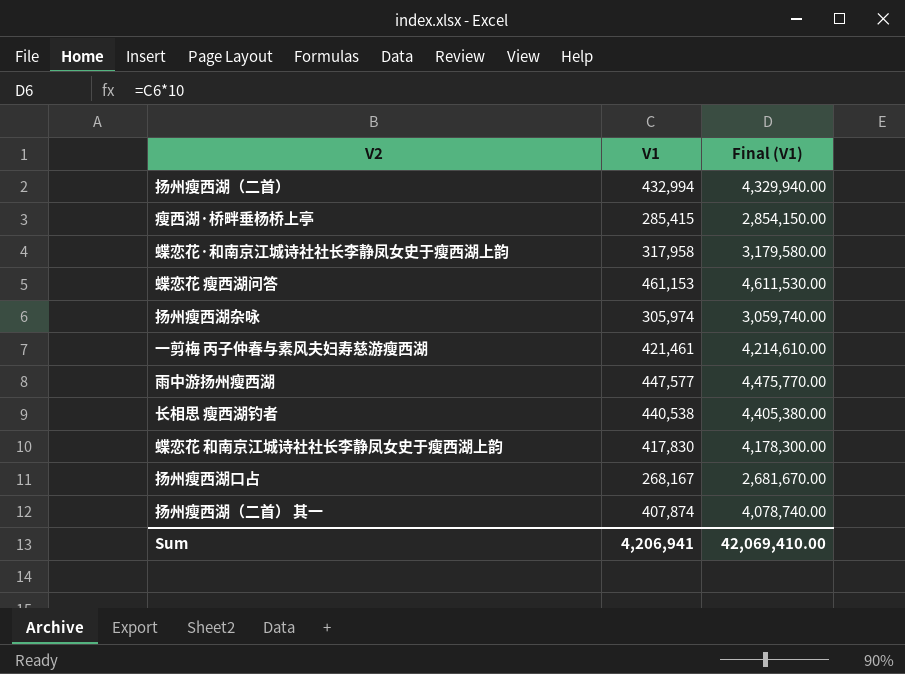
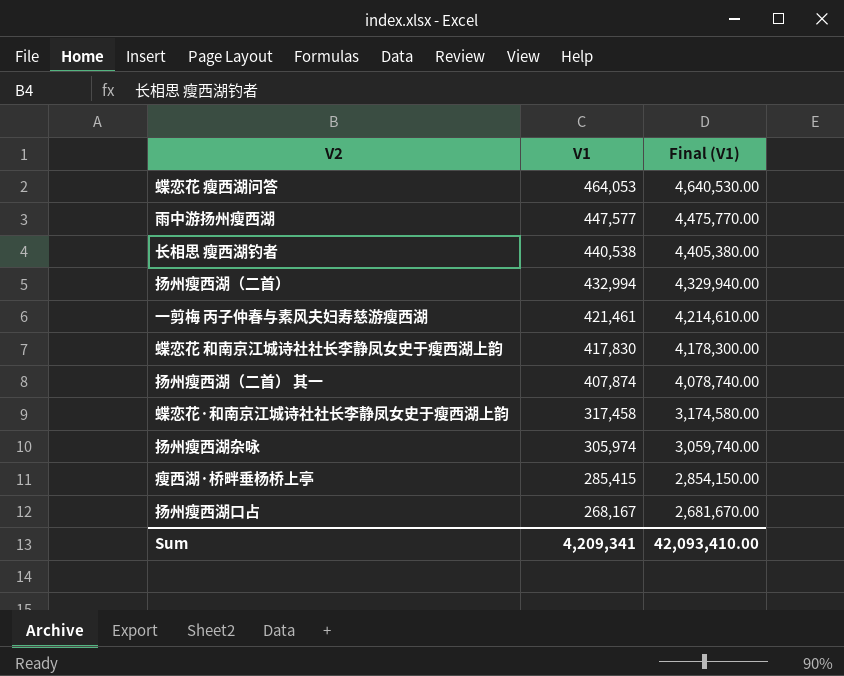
row order: none -> V1 descending
蝶恋花 瘦西湖问答 | V1: 461,153 -> 464,053
蝶恋花 瘦西湖问答 | Final (V1): 4,611,530.00 -> 4,640,530.00
蝶恋花·和南京江城诗社社长李静凤女史于瘦西湖上韵 | V1: 317,958 -> 317,458
蝶恋花·和南京江城诗社社长李静凤女史于瘦西湖上韵 | Final (V1): 3,179,580.00 -> 3,174,580.00
Sum | V1: 4,206,941 -> 4,209,341
Sum | Final (V1): 42,069,410.00 -> 42,093,410.00

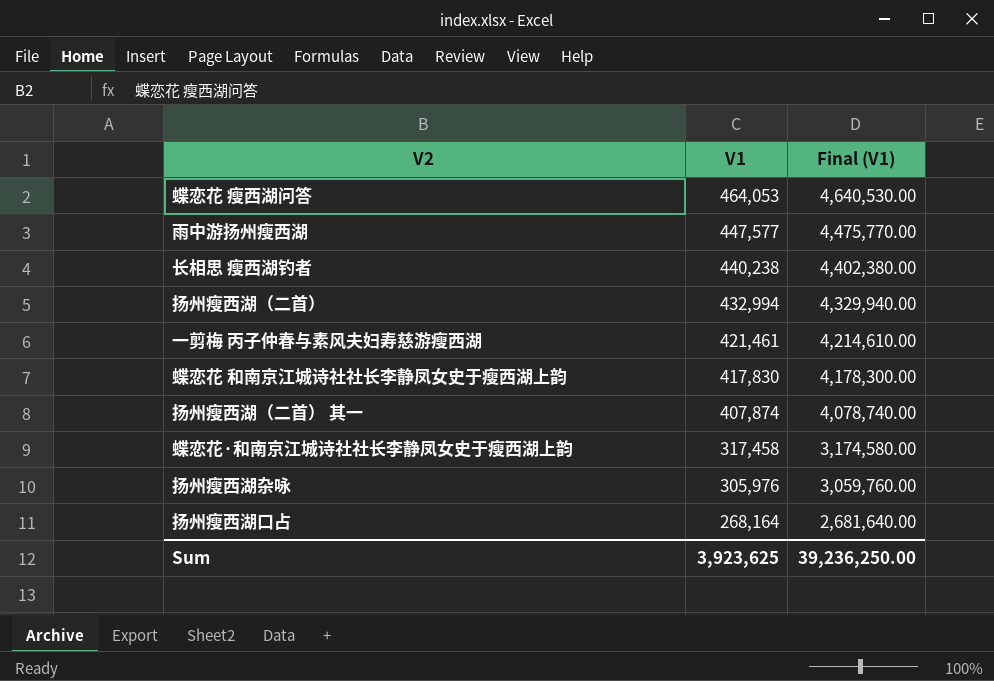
row 瘦西湖·桥畔垂杨桥上亭: 285,415 | 2,854,150.00 -> none
长相思 瘦西湖钓者 | V1: 440,538 -> 440,238
长相思 瘦西湖钓者 | Final (V1): 4,405,380.00 -> 4,402,380.00
扬州瘦西湖杂咏 | V1: 305,974 -> 305,976
扬州瘦西湖杂咏 | Final (V1): 3,059,740.00 -> 3,059,760.00
扬州瘦西湖口占 | V1: 268,167 -> 268,164
扬州瘦西湖口占 | Final (V1): 2,681,670.00 -> 2,681,640.00
Sum | V1: 4,209,341 -> 3,923,625
Sum | Final (V1): 42,093,410.00 -> 39,236,250.00

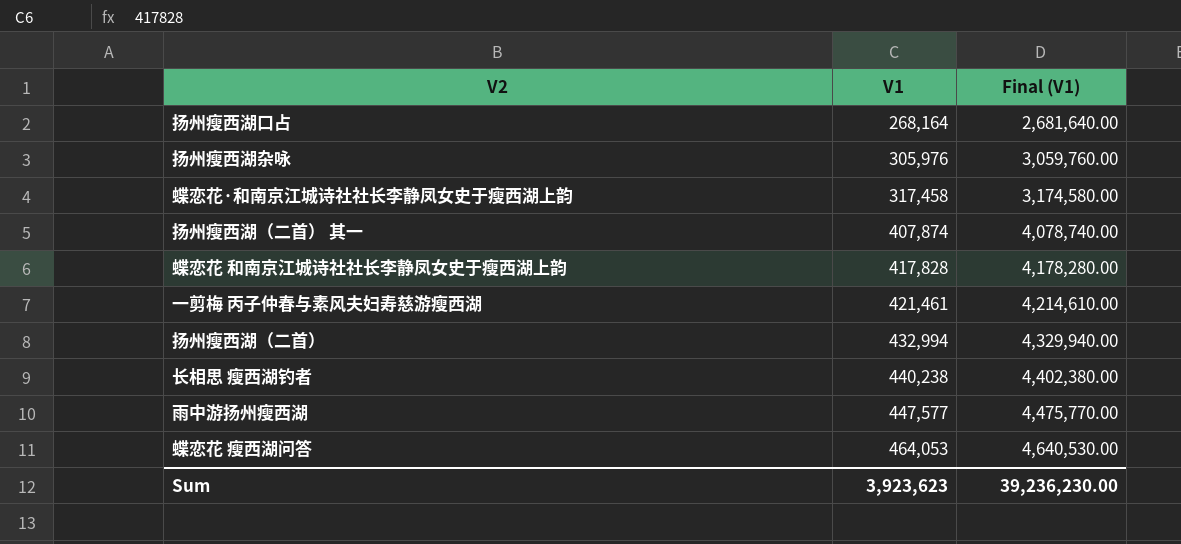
row order: V1 descending -> V1 ascending
蝶恋花 和南京江城诗社社长李静凤女史于瘦西湖上韵 | V1: 417,830 -> 417,828
蝶恋花 和南京江城诗社社长李静凤女史于瘦西湖上韵 | Final (V1): 4,178,300.00 -> 4,178,280.00
Sum | V1: 3,923,625 -> 3,923,623
Sum | Final (V1): 39,236,250.00 -> 39,236,230.00

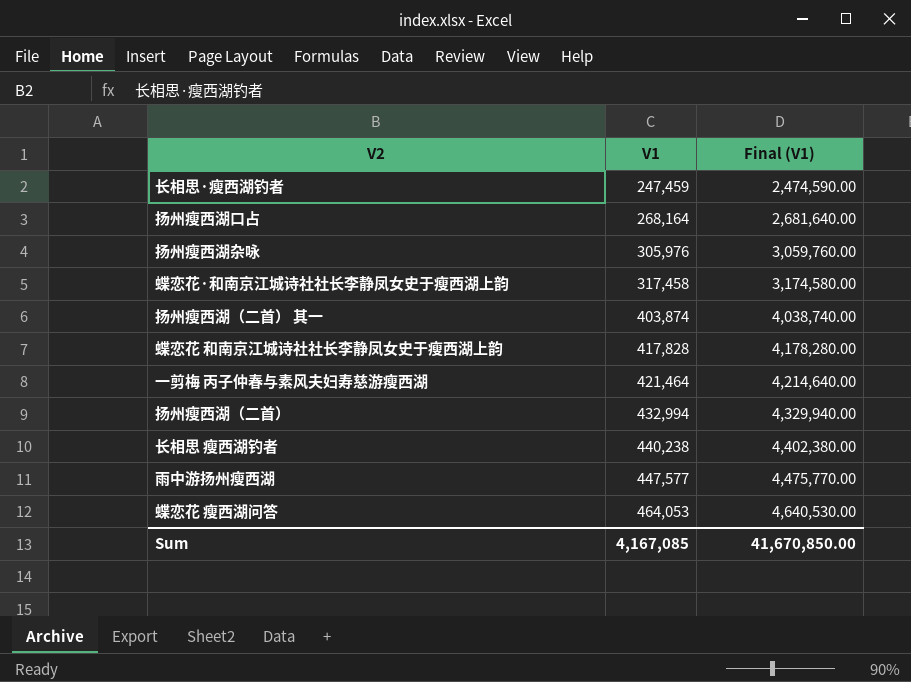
row 长相思·瘦西湖钓者: none -> 247,459 | 2,474,590.00
扬州瘦西湖（二首） 其一 | V1: 407,874 -> 403,874
扬州瘦西湖（二首） 其一 | Final (V1): 4,078,740.00 -> 4,038,740.00
一剪梅 丙子仲春与素风夫妇寿慈游瘦西湖 | V1: 421,461 -> 421,464
一剪梅 丙子仲春与素风夫妇寿慈游瘦西湖 | Final (V1): 4,214,610.00 -> 4,214,640.00
Sum | V1: 3,923,623 -> 4,167,085
Sum | Final (V1): 39,236,230.00 -> 41,670,850.00

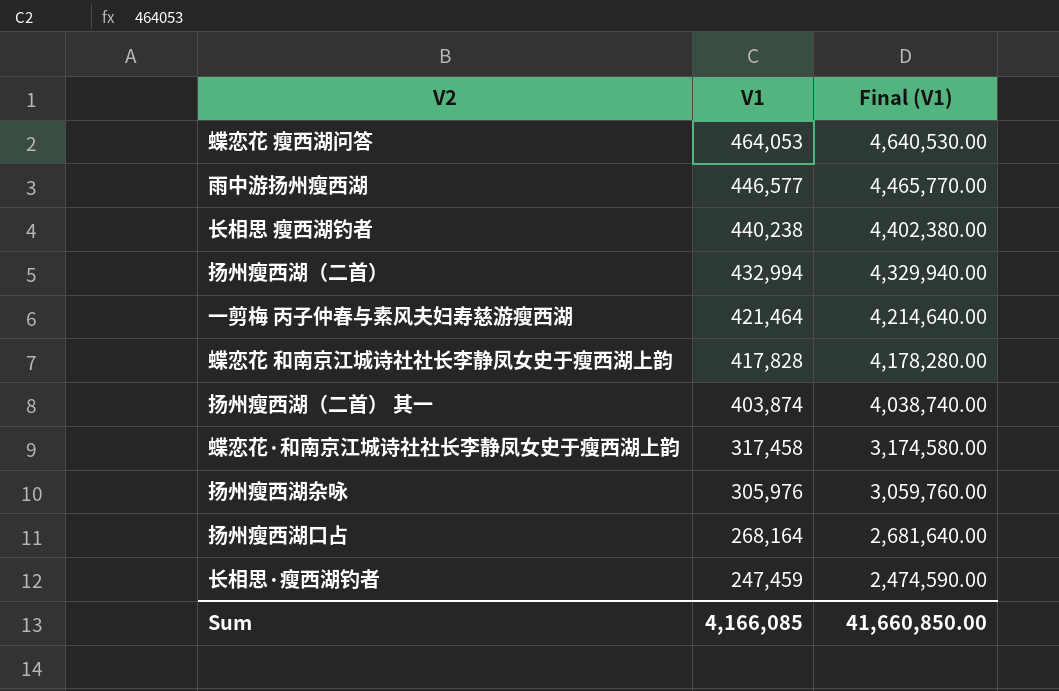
row order: V1 ascending -> V1 descending
雨中游扬州瘦西湖 | V1: 447,577 -> 446,577
雨中游扬州瘦西湖 | Final (V1): 4,475,770.00 -> 4,465,770.00
Sum | V1: 4,167,085 -> 4,166,085
Sum | Final (V1): 41,670,850.00 -> 41,660,850.00

